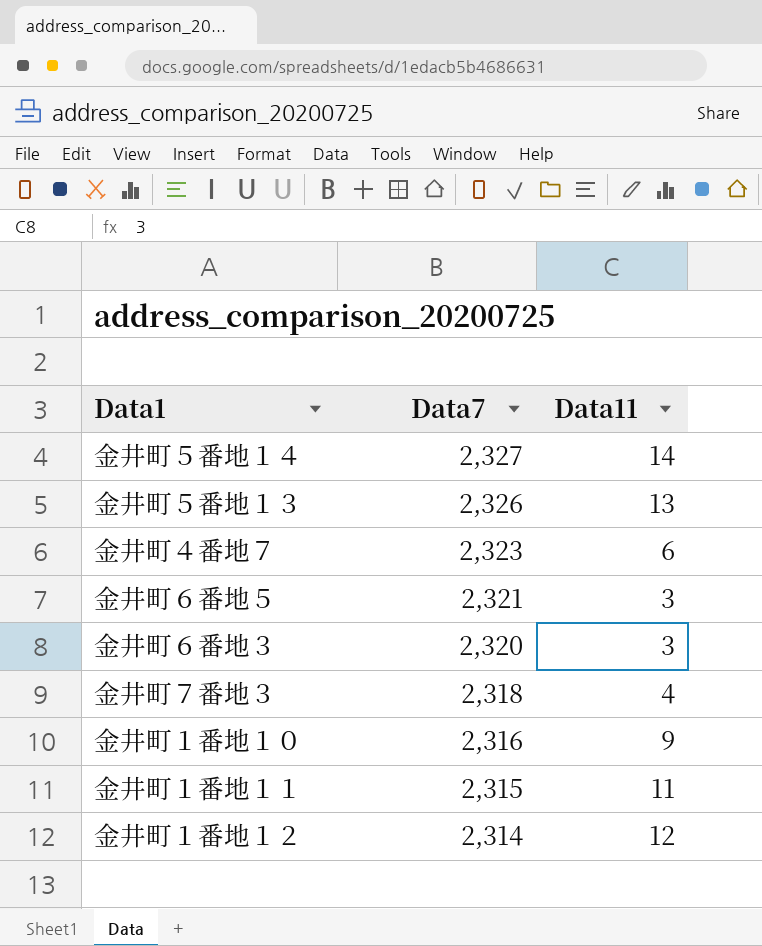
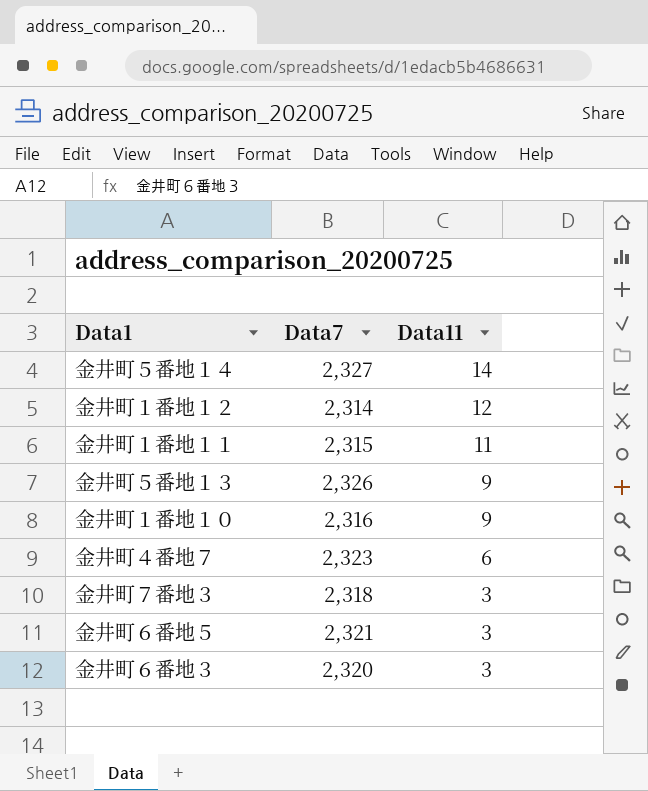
row order: Data7 descending -> Data11 descending
金井町５番地１３ | Data11: 13 -> 9
金井町７番地３ | Data11: 4 -> 3

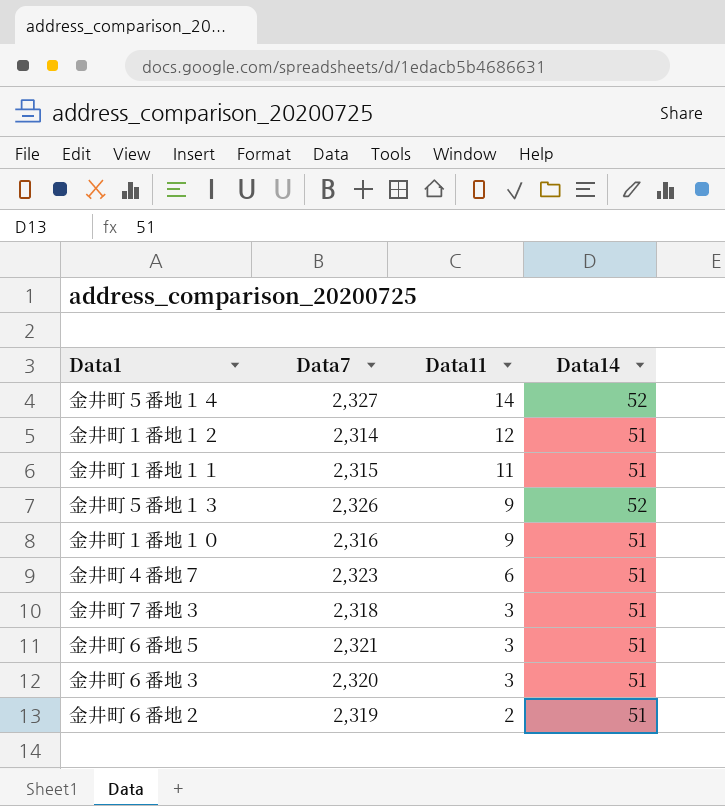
column Data14 | position: none -> 4
row 金井町６番地２: none -> 2,319 | 2 | 51

